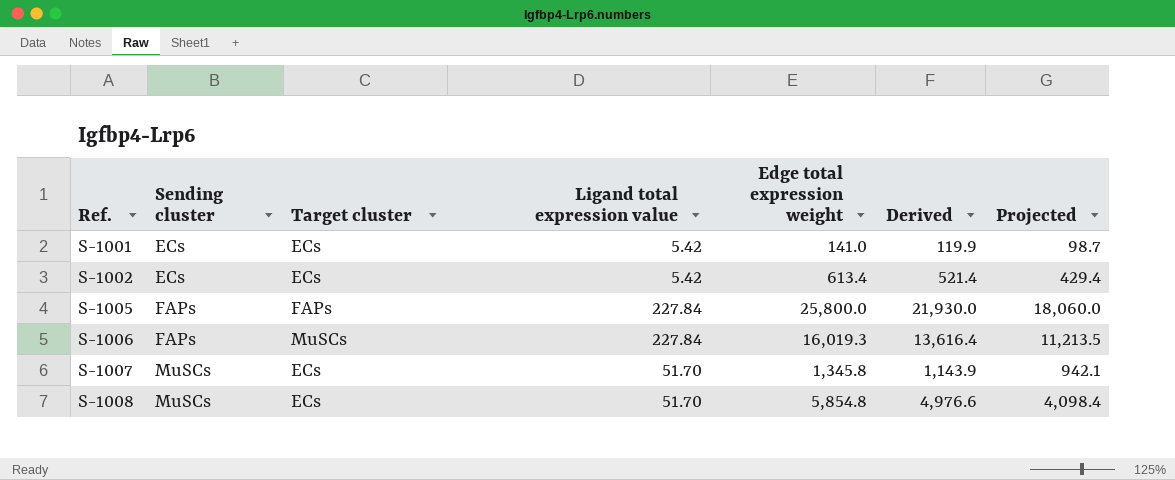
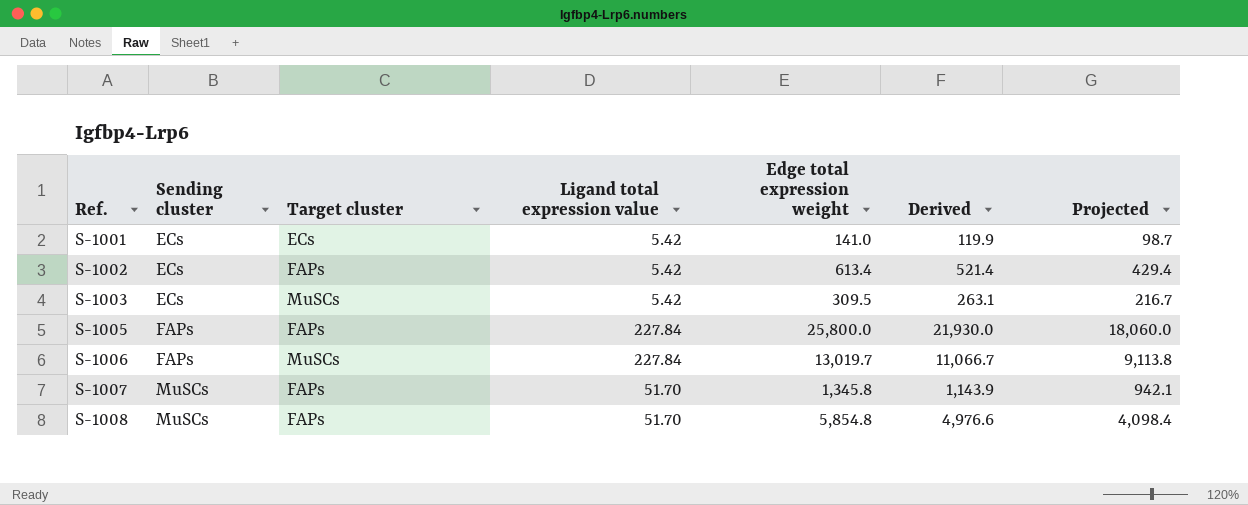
S-1002 | Target cluster: ECs -> FAPs
row S-1003: none -> ECs | MuSCs | 5.42 | 309.5 | 263.1 | 216.7
S-1006 | Edge total expression weight: 16,019.3 -> 13,019.7
S-1006 | Derived: 13,616.4 -> 11,066.7
S-1006 | Projected: 11,213.5 -> 9,113.8
S-1007 | Target cluster: ECs -> FAPs
S-1008 | Target cluster: ECs -> FAPs

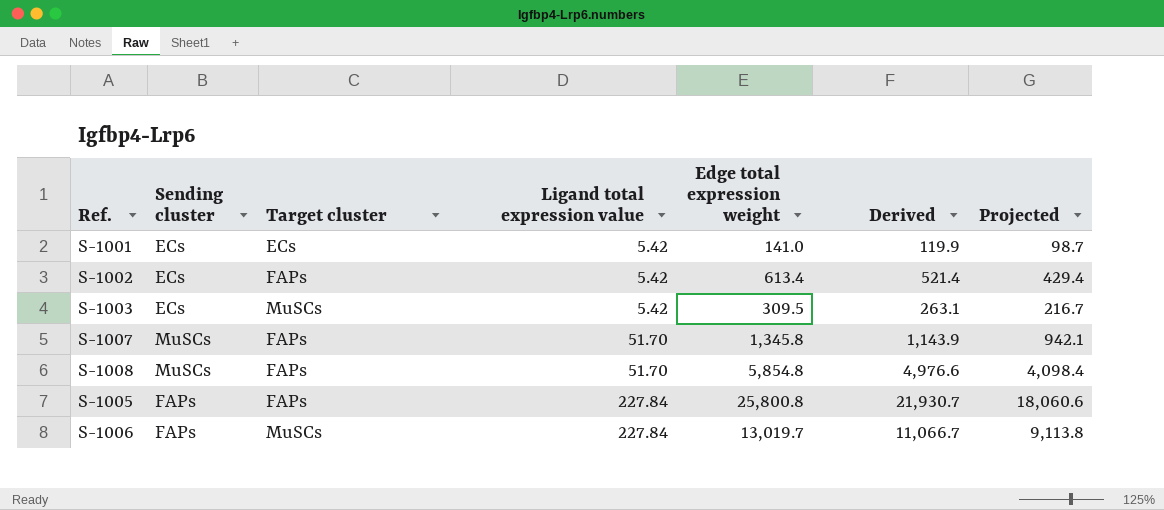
row order: Ref. ascending -> Ligand total expression value ascending
S-1005 | Edge total expression weight: 25,800.0 -> 25,800.8
S-1005 | Derived: 21,930.0 -> 21,930.7
S-1005 | Projected: 18,060.0 -> 18,060.6

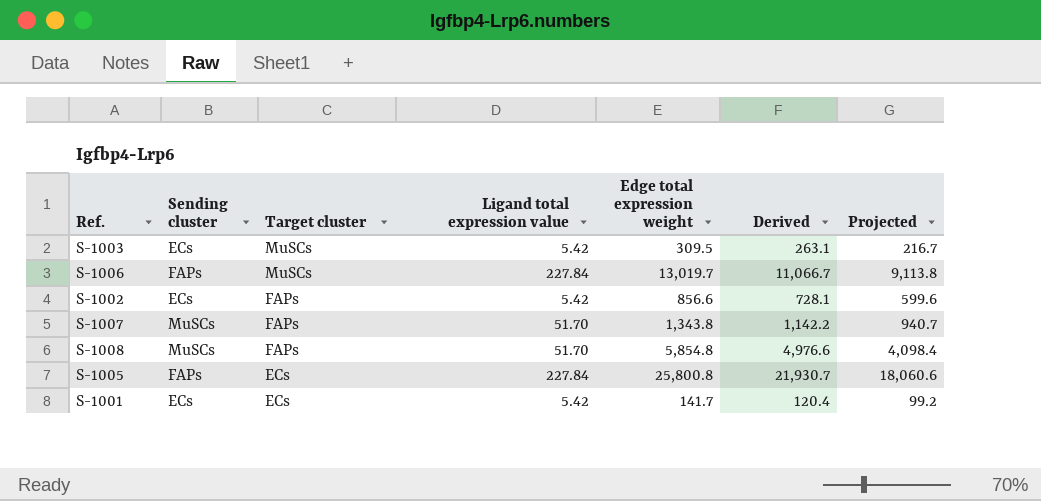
row order: Ligand total expression value ascending -> Target cluster descending
S-1002 | Edge total expression weight: 613.4 -> 856.6
S-1002 | Derived: 521.4 -> 728.1
S-1002 | Projected: 429.4 -> 599.6
S-1007 | Edge total expression weight: 1,345.8 -> 1,343.8
S-1007 | Derived: 1,143.9 -> 1,142.2
S-1007 | Projected: 942.1 -> 940.7
S-1005 | Target cluster: FAPs -> ECs
S-1001 | Edge total expression weight: 141.0 -> 141.7
S-1001 | Derived: 119.9 -> 120.4
S-1001 | Projected: 98.7 -> 99.2

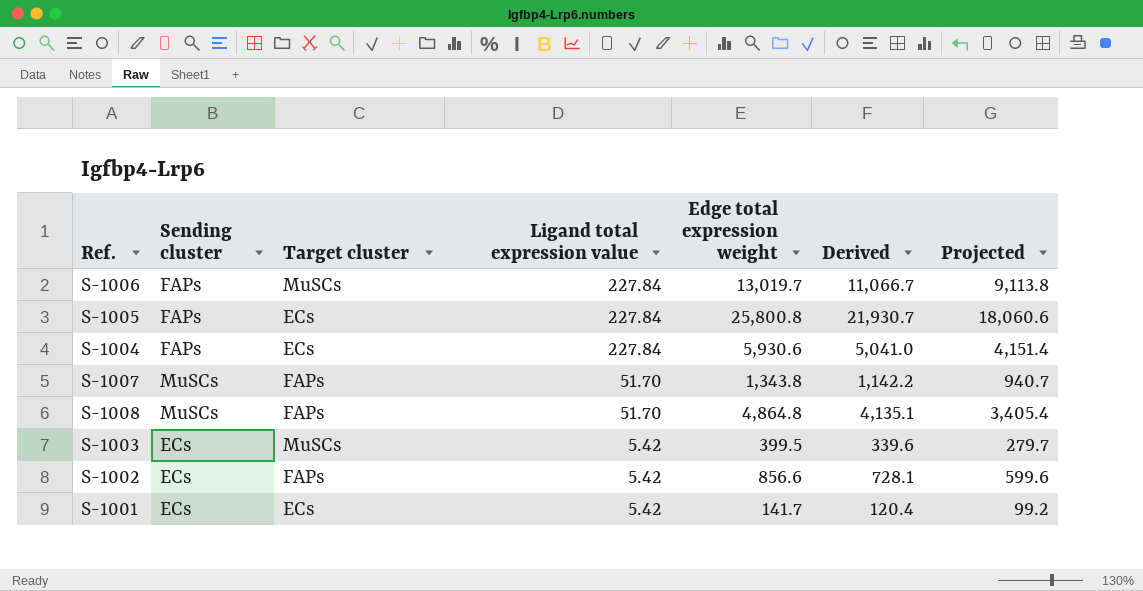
row order: Target cluster descending -> Ligand total expression value descending
row S-1004: none -> FAPs | ECs | 227.84 | 5,930.6 | 5,041.0 | 4,151.4
S-1008 | Edge total expression weight: 5,854.8 -> 4,864.8
S-1008 | Derived: 4,976.6 -> 4,135.1
S-1008 | Projected: 4,098.4 -> 3,405.4
S-1003 | Edge total expression weight: 309.5 -> 399.5
S-1003 | Derived: 263.1 -> 339.6
S-1003 | Projected: 216.7 -> 279.7

